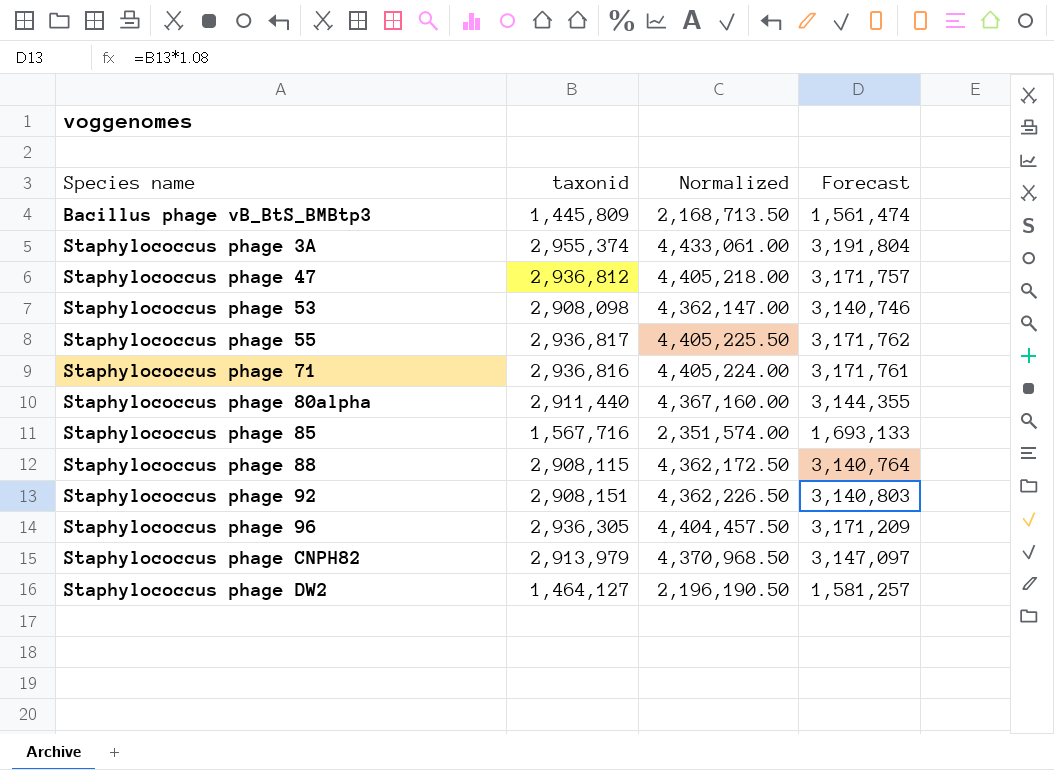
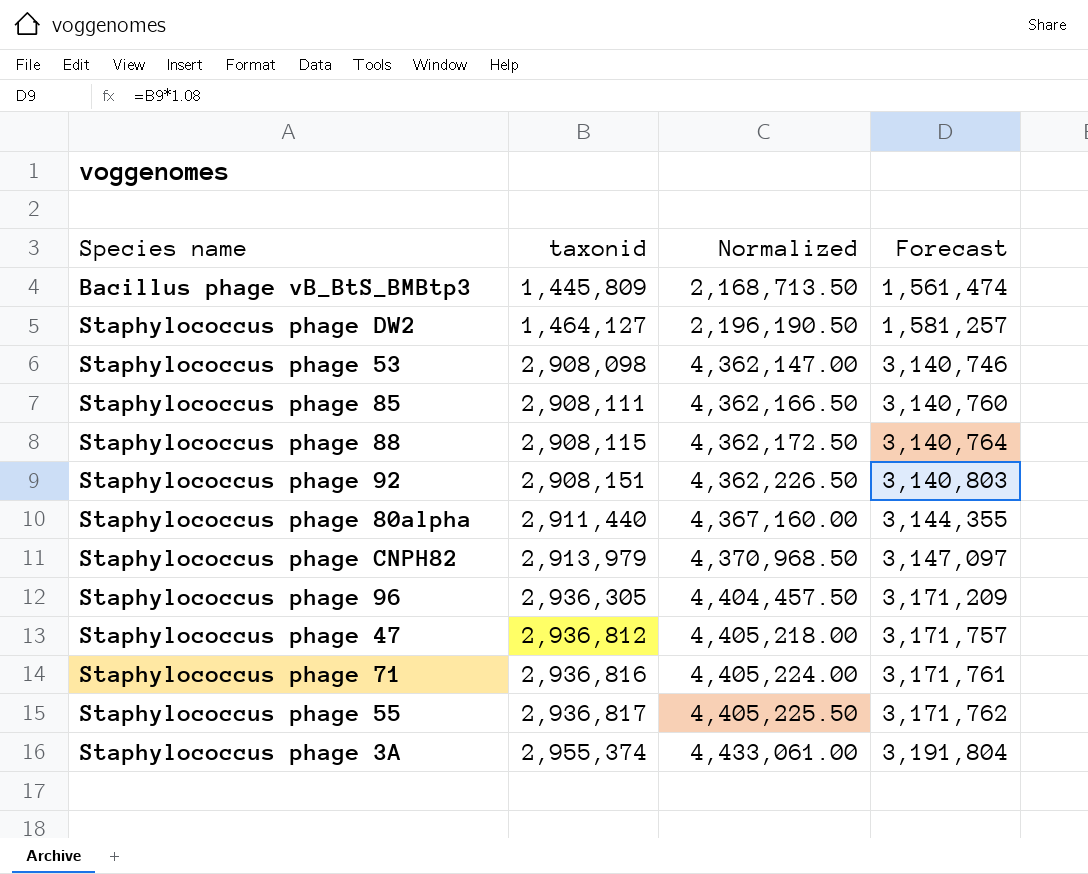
row order: Species name ascending -> taxonid ascending
Staphylococcus phage 85 | taxonid: 1,567,716 -> 2,908,111
Staphylococcus phage 85 | Normalized: 2,351,574.00 -> 4,362,166.50
Staphylococcus phage 85 | Forecast: 1,693,133 -> 3,140,760

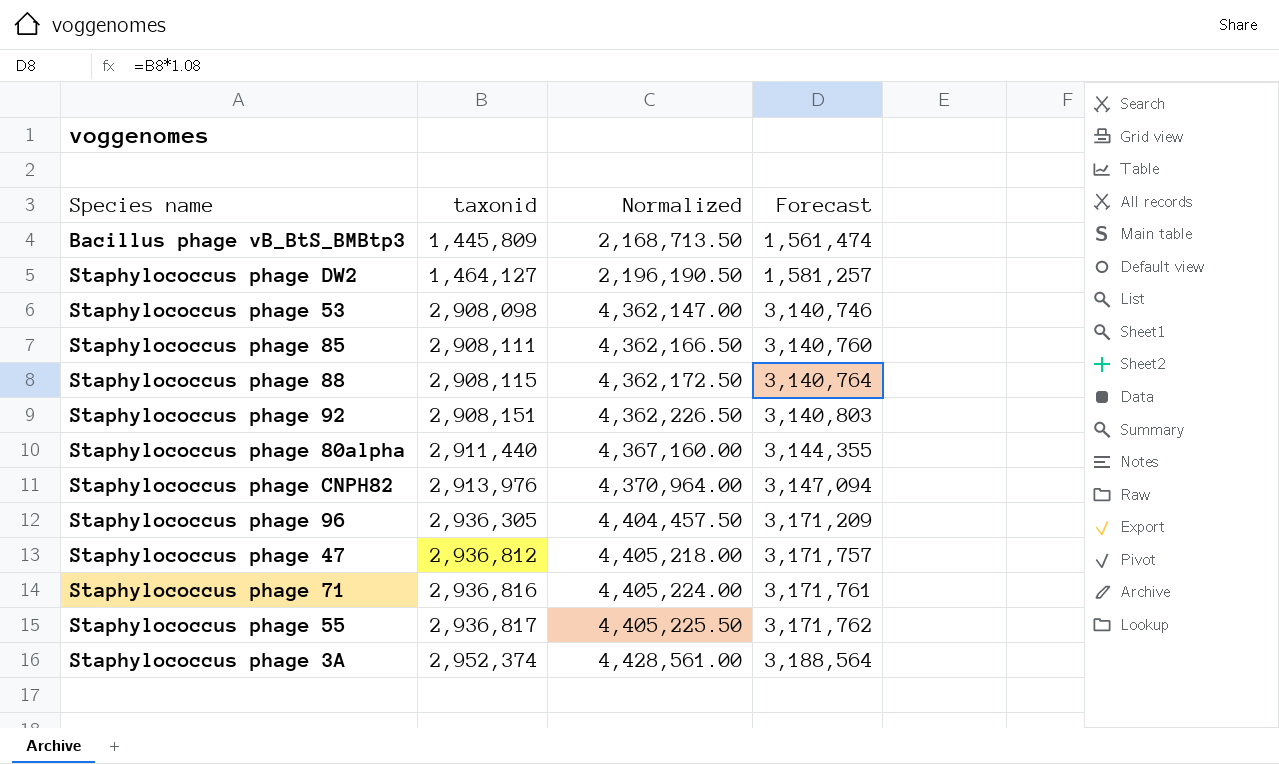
Staphylococcus phage CNPH82 | taxonid: 2,913,979 -> 2,913,976
Staphylococcus phage CNPH82 | Normalized: 4,370,968.50 -> 4,370,964.00
Staphylococcus phage CNPH82 | Forecast: 3,147,097 -> 3,147,094
Staphylococcus phage 3A | taxonid: 2,955,374 -> 2,952,374
Staphylococcus phage 3A | Normalized: 4,433,061.00 -> 4,428,561.00
Staphylococcus phage 3A | Forecast: 3,191,804 -> 3,188,564

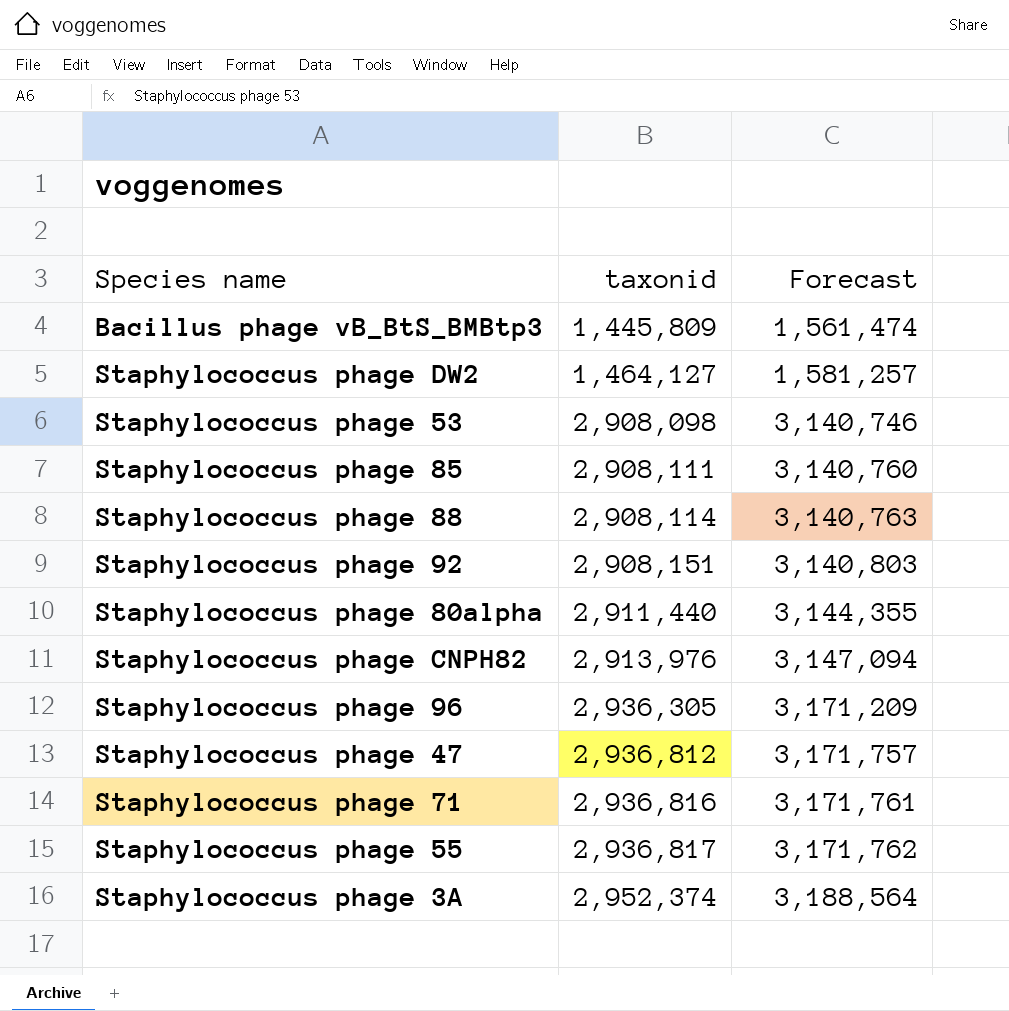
column Normalized | formula: [taxonid] * 1.5 -> none
Staphylococcus phage 88 | taxonid: 2,908,115 -> 2,908,114
Staphylococcus phage 88 | Forecast: 3,140,764 -> 3,140,763

